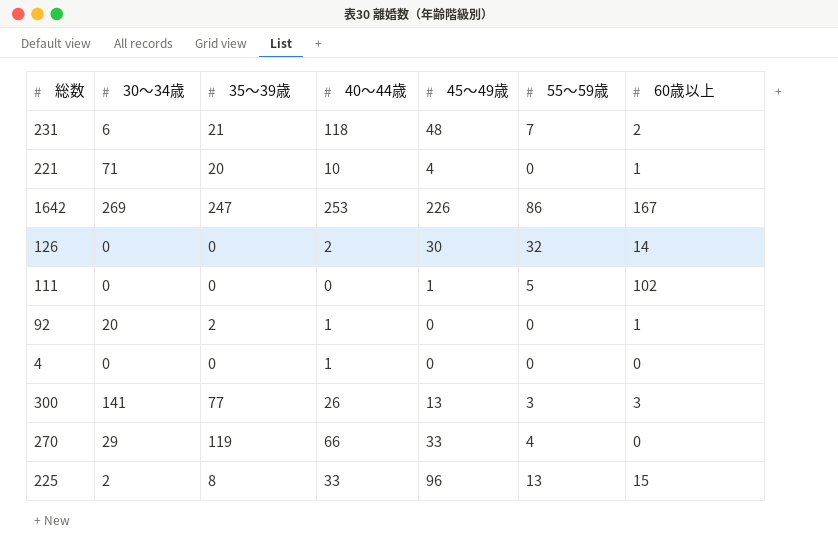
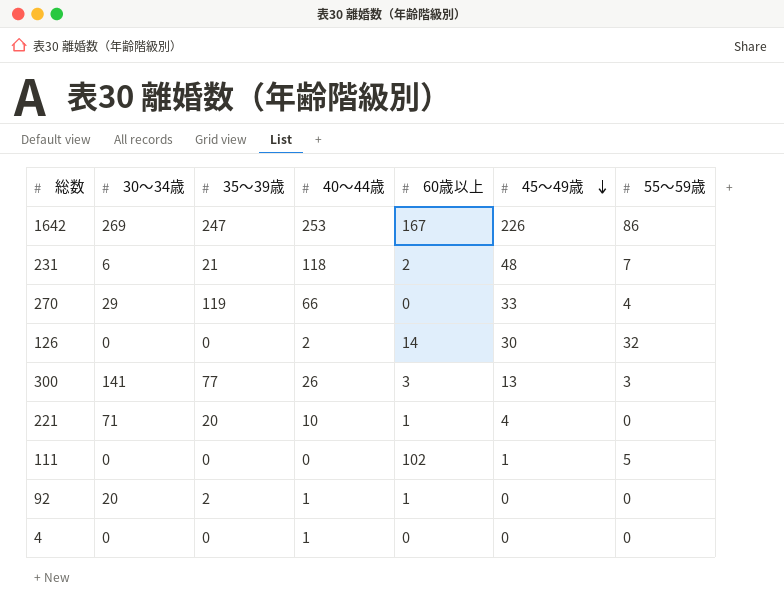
row order: none -> 45～49歳 descending
column 60歳以上 | position: 7 -> 5
row 225: 2 | 8 | 33 | 96 | 13 | 15 -> none

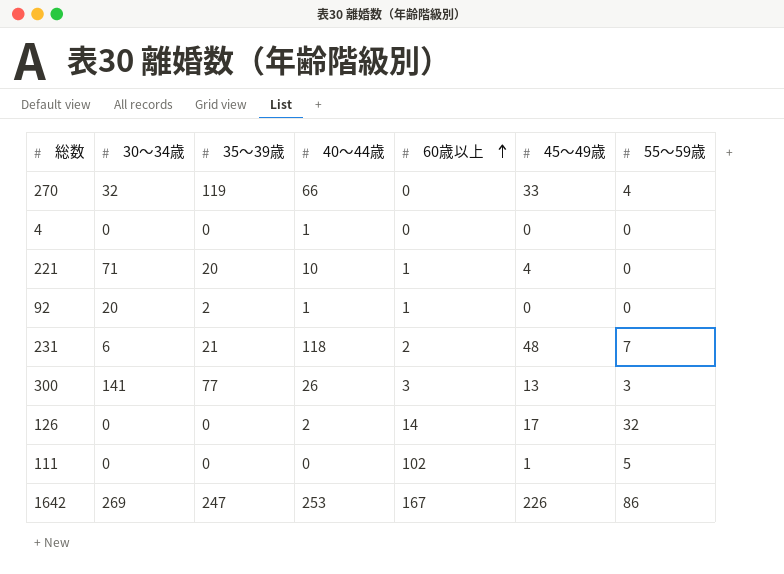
row order: 45～49歳 descending -> 60歳以上 ascending
270 | 30～34歳: 29 -> 32
126 | 45～49歳: 30 -> 17

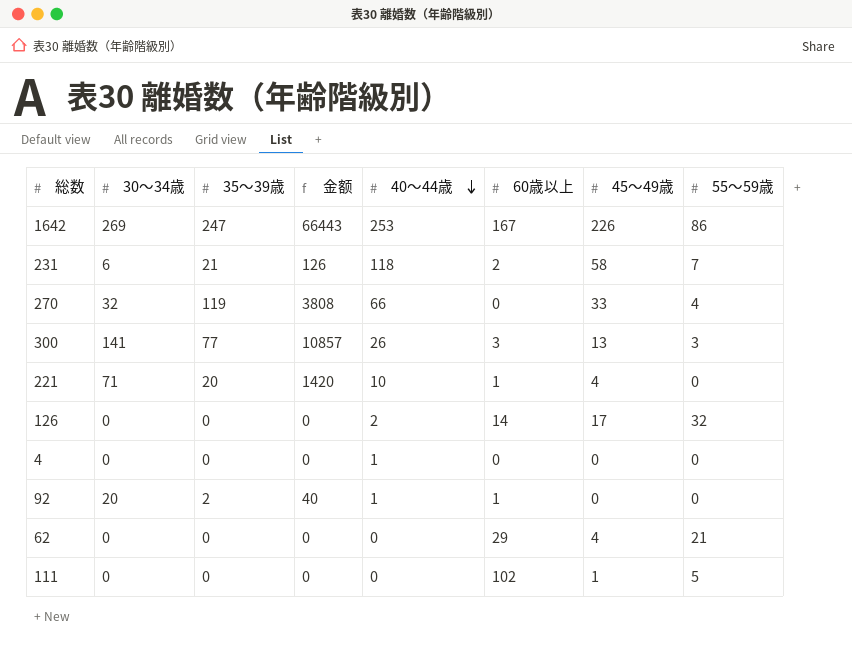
row order: 60歳以上 ascending -> 40～44歳 descending
column 金额 | formula: none -> [30～34歳] * [35～39歳]
231 | 45～49歳: 48 -> 58
row 62: none -> 0 | 0 | 0 | 0 | 29 | 4 | 21

